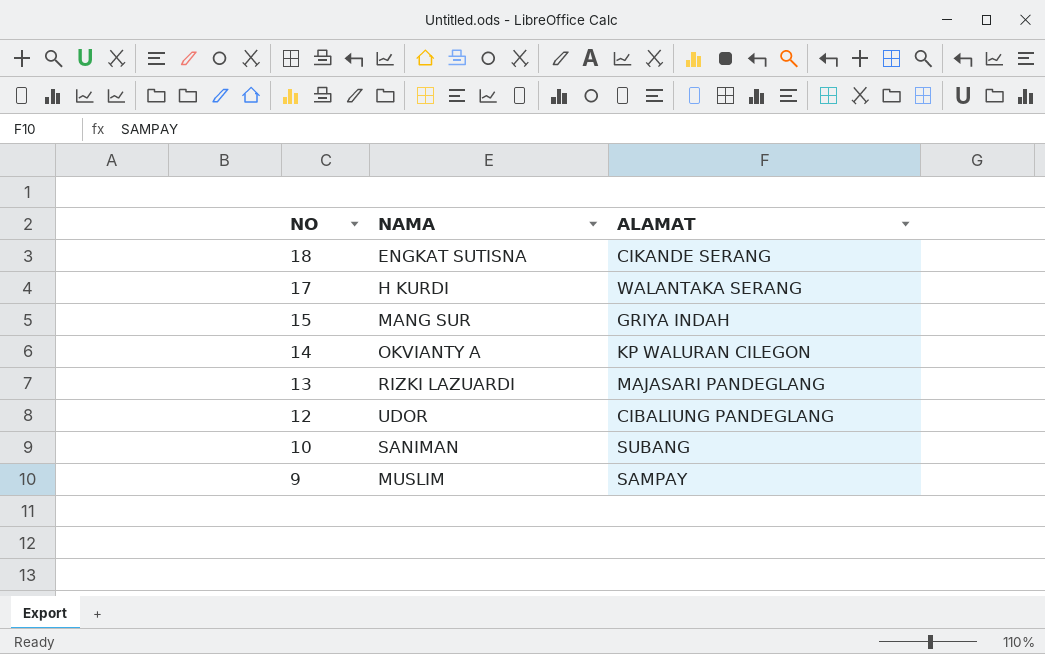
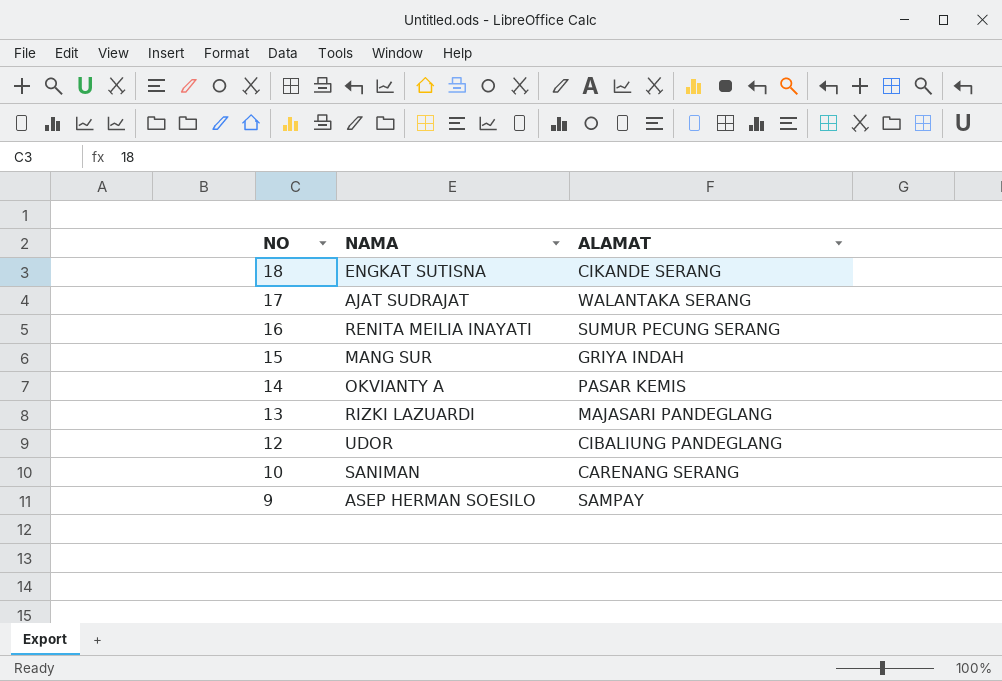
17 | NAMA: H KURDI -> AJAT SUDRAJAT
row 16: none -> RENITA MEILIA INAYATI | SUMUR PECUNG SERANG
14 | ALAMAT: KP WALURAN CILEGON -> PASAR KEMIS
10 | ALAMAT: SUBANG -> CARENANG SERANG
9 | NAMA: MUSLIM -> ASEP HERMAN SOESILO

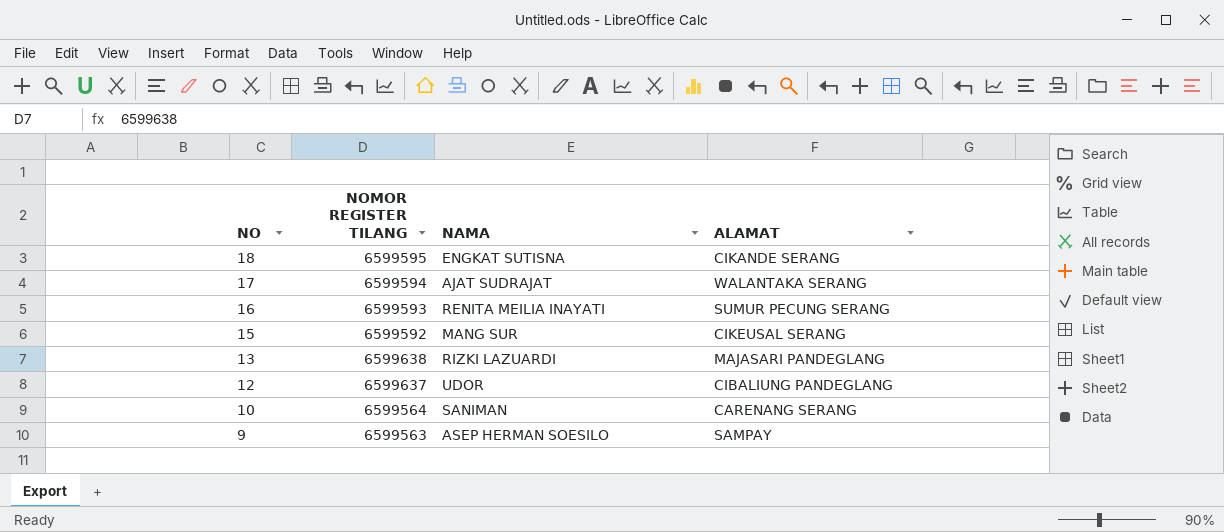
column NOMOR REGISTER TILANG | position: none -> 2
row 14: OKVIANTY A | PASAR KEMIS -> none
15 | ALAMAT: GRIYA INDAH -> CIKEUSAL SERANG

